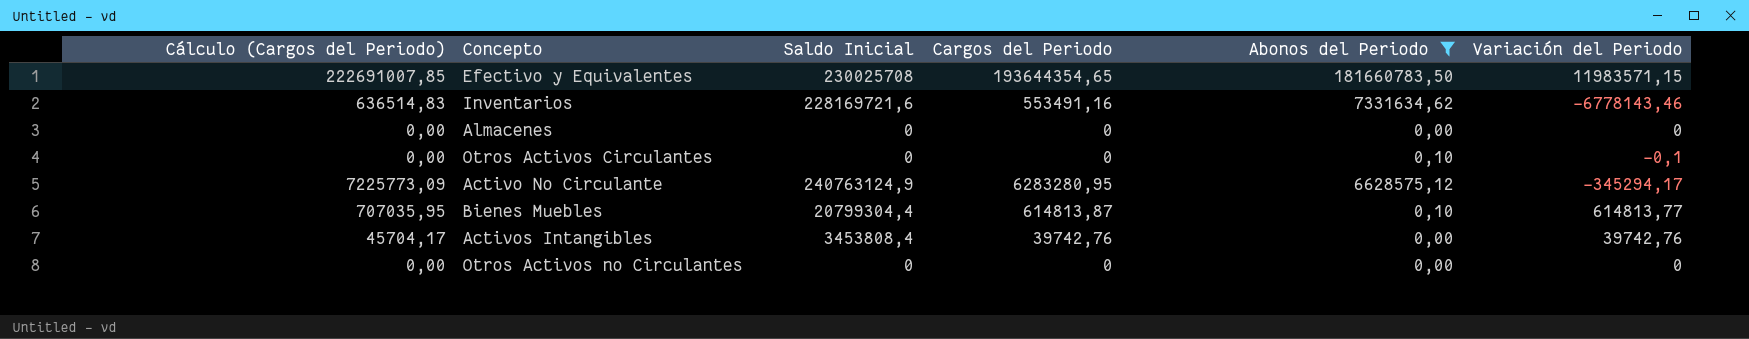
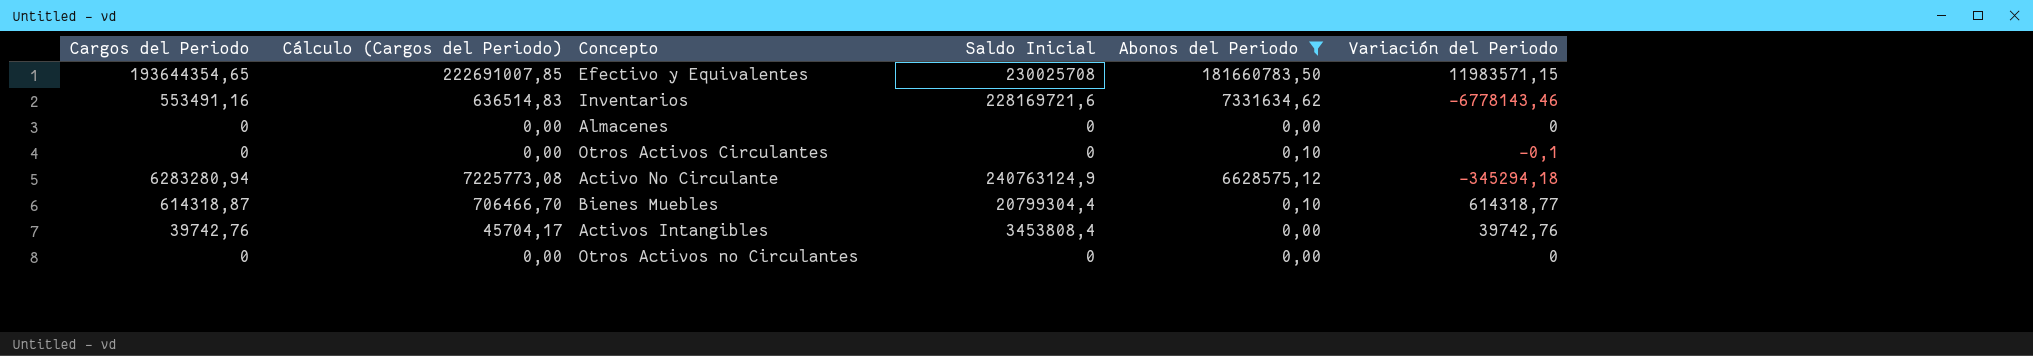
column Cargos del Periodo | position: 4 -> 1
Activo No Circulante | Cargos del Periodo: 6283280,95 -> 6283280,94
Activo No Circulante | Cálculo (Cargos del Periodo): 7225773,09 -> 7225773,08
Activo No Circulante | Variación del Periodo: -345294,17 -> -345294,18
Bienes Muebles | Cargos del Periodo: 614813,87 -> 614318,87
Bienes Muebles | Cálculo (Cargos del Periodo): 707035,95 -> 706466,70
Bienes Muebles | Variación del Periodo: 614813,77 -> 614318,77

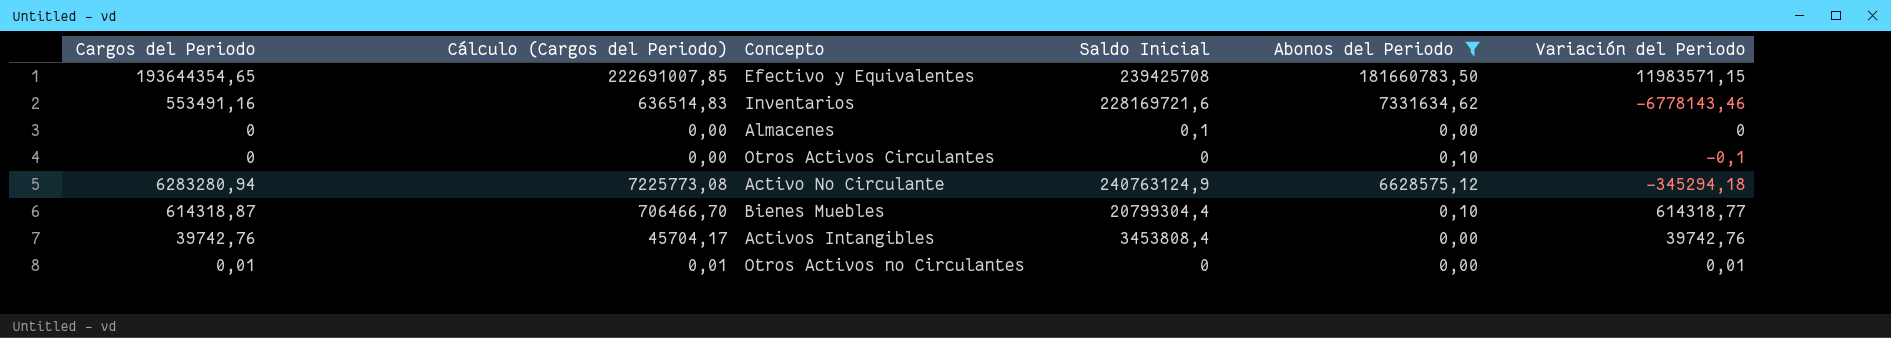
Efectivo y Equivalentes | Saldo Inicial: 230025708 -> 239425708
Almacenes | Saldo Inicial: 0 -> 0,1
Otros Activos no Circulantes | Cargos del Periodo: 0 -> 0,01
Otros Activos no Circulantes | Cálculo (Cargos del Periodo): 0,00 -> 0,01
Otros Activos no Circulantes | Variación del Periodo: 0 -> 0,01

